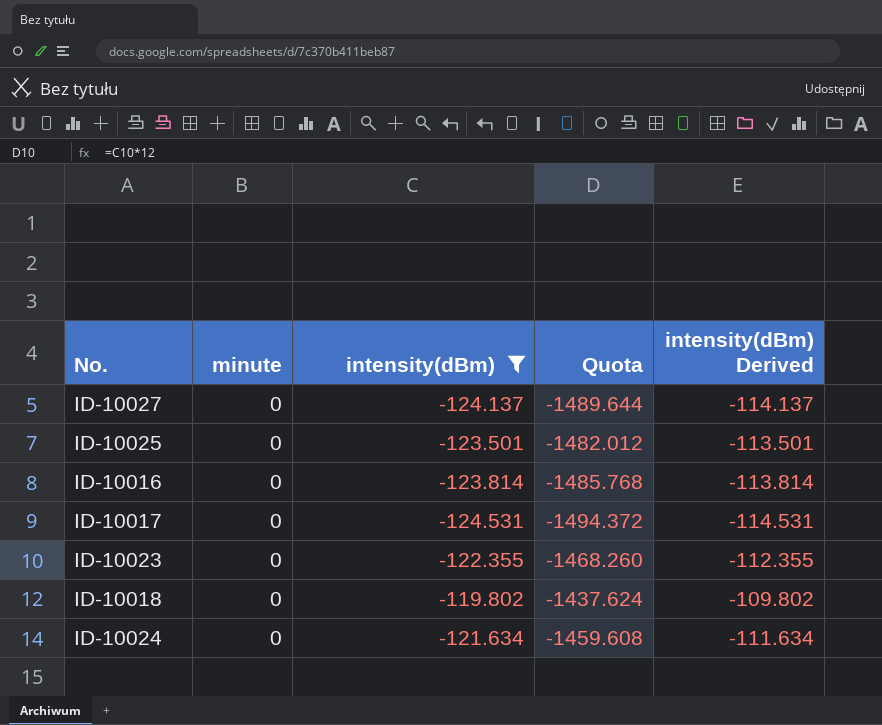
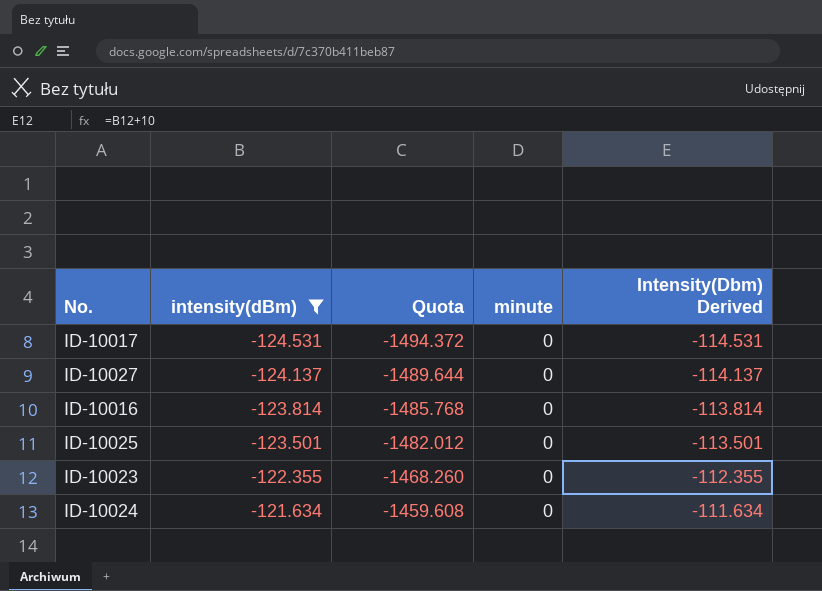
row order: none -> intensity(dBm) ascending
column minute | position: 2 -> 4
column name: intensity(dBm) Derived -> Intensity(Dbm) Derived
row ID-10018: 0 | -119.802 | -1437.624 | -109.802 -> none

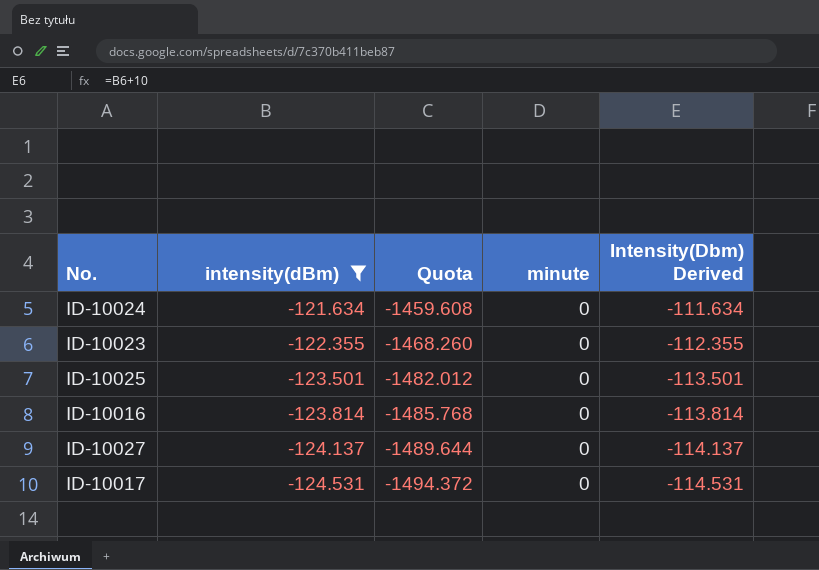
row order: intensity(dBm) ascending -> intensity(dBm) descending

